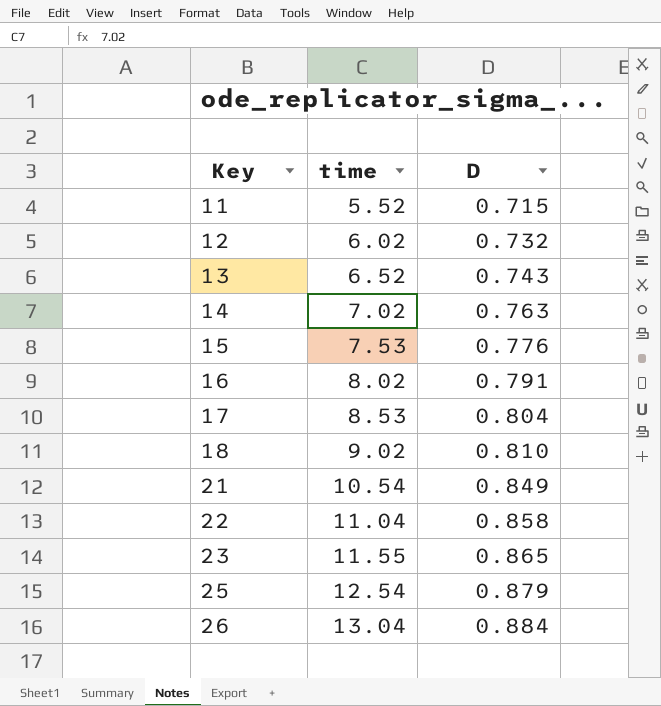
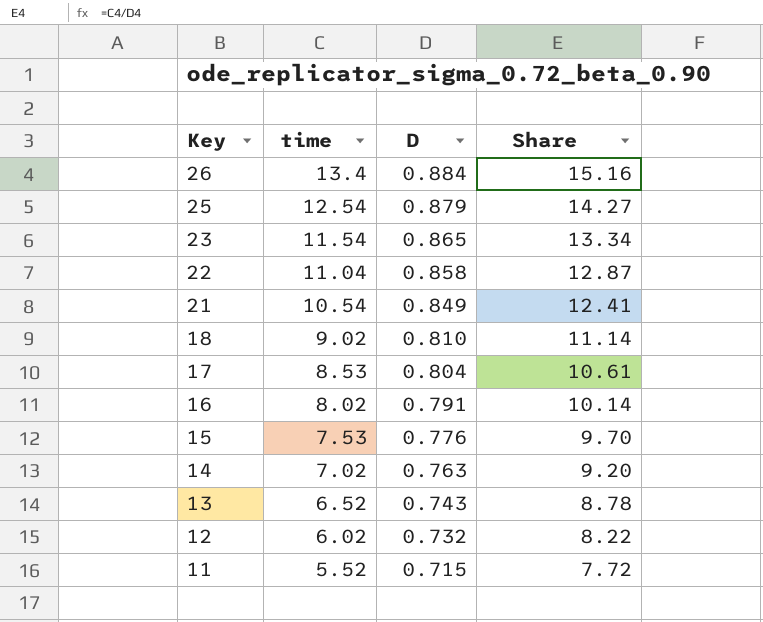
row order: Key ascending -> Key descending
column Share | formula: none -> [time] / [D]
26 | time: 13.04 -> 13.4
23 | time: 11.55 -> 11.54

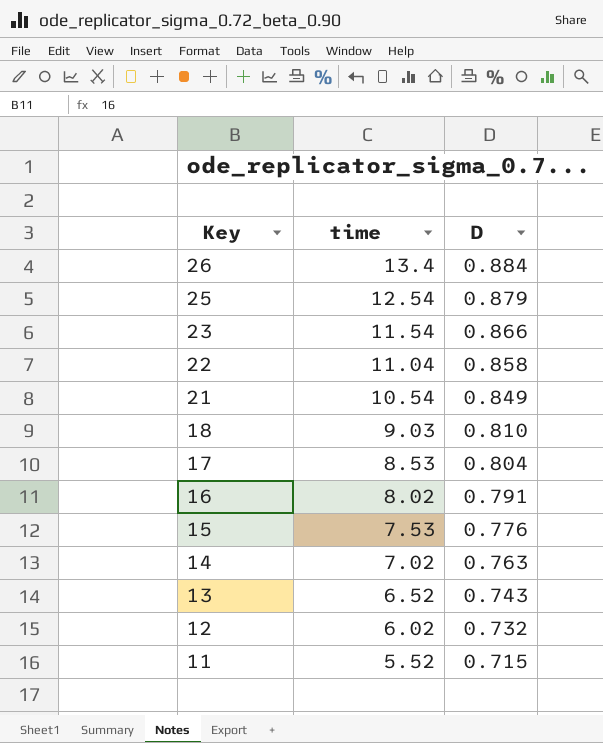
column Share | formula: [time] / [D] -> none
23 | D: 0.865 -> 0.866
18 | time: 9.02 -> 9.03

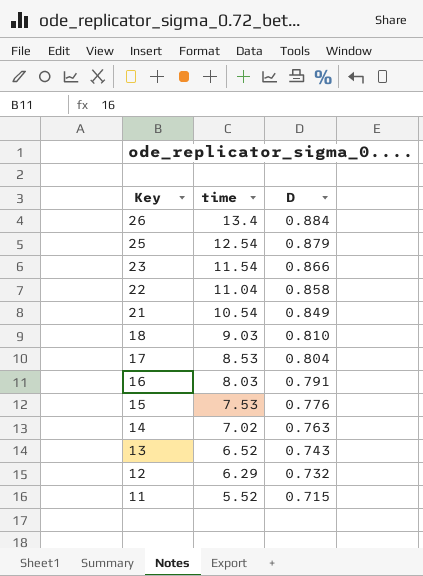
16 | time: 8.02 -> 8.03
12 | time: 6.02 -> 6.29

